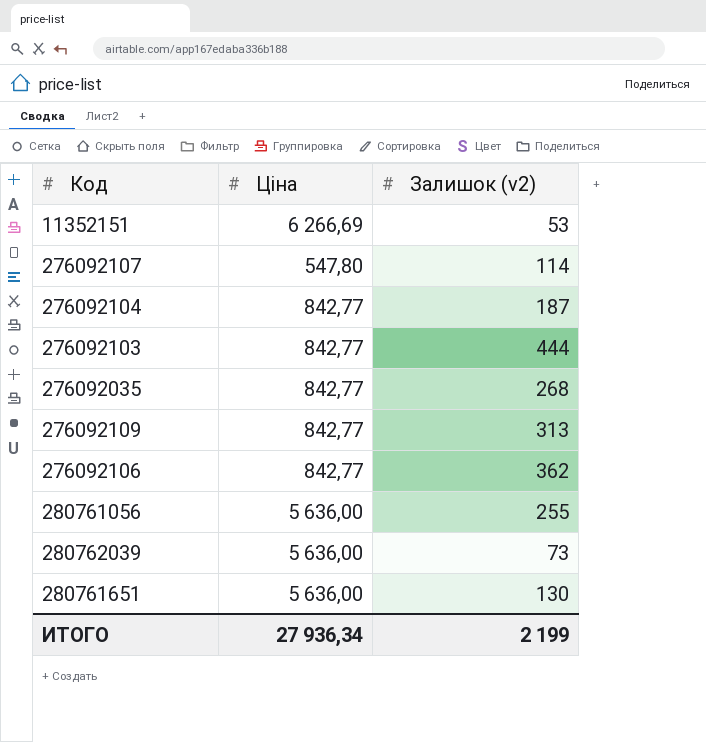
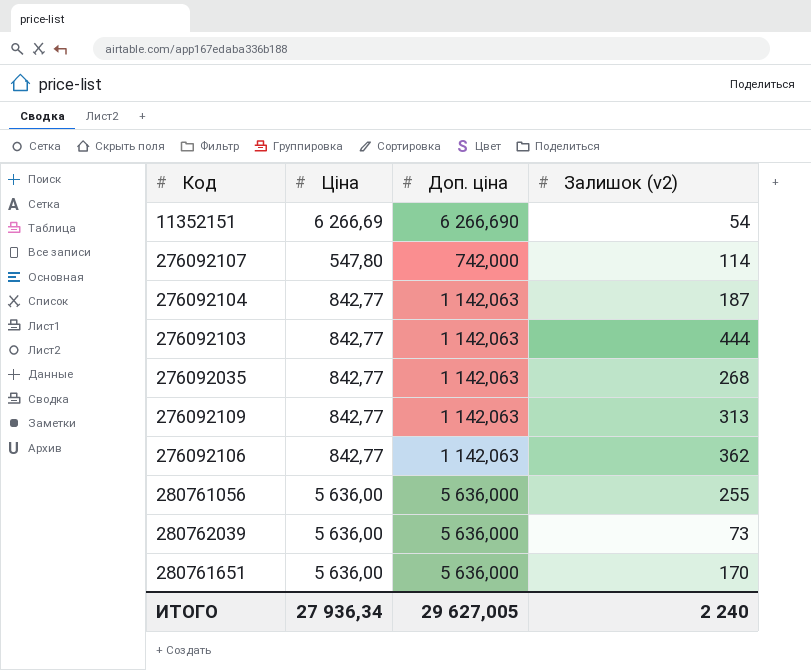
column Доп. ціна | position: none -> 3
11352151 | Залишок (v2): 53 -> 54
280761651 | Залишок (v2): 130 -> 170
ИТОГО | Залишок (v2): 2 199 -> 2 240

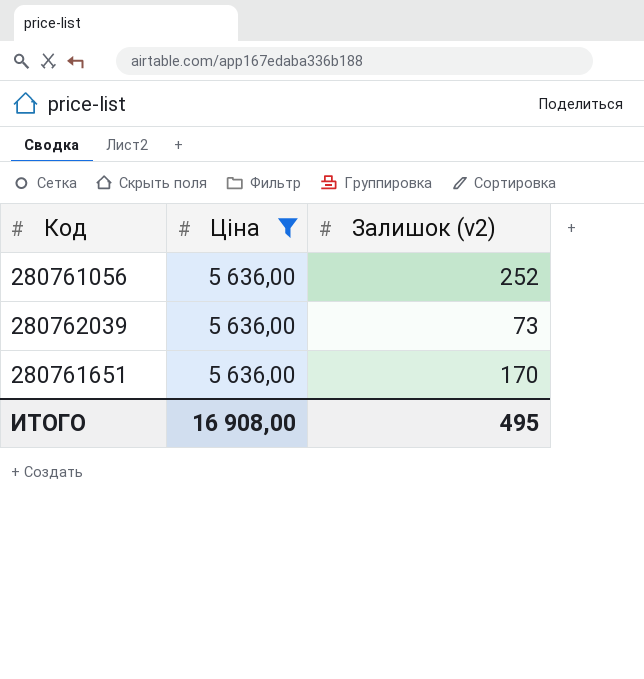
filter: none -> Ціна = 5 636,00
column Доп. ціна | position: 3 -> none
280761056 | Залишок (v2): 255 -> 252
ИТОГО | Ціна: 27 936,34 -> 16 908,00
ИТОГО | Залишок (v2): 2 240 -> 495

